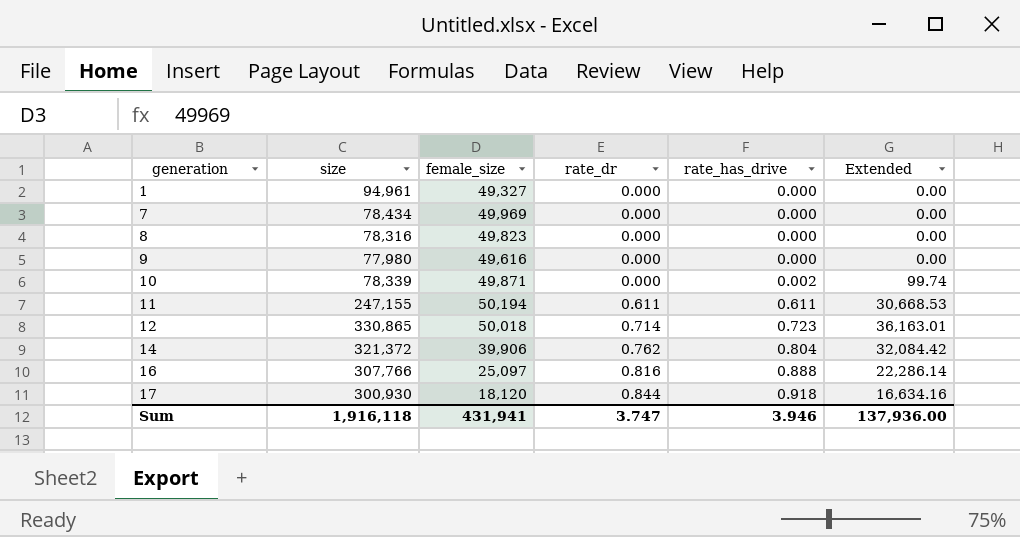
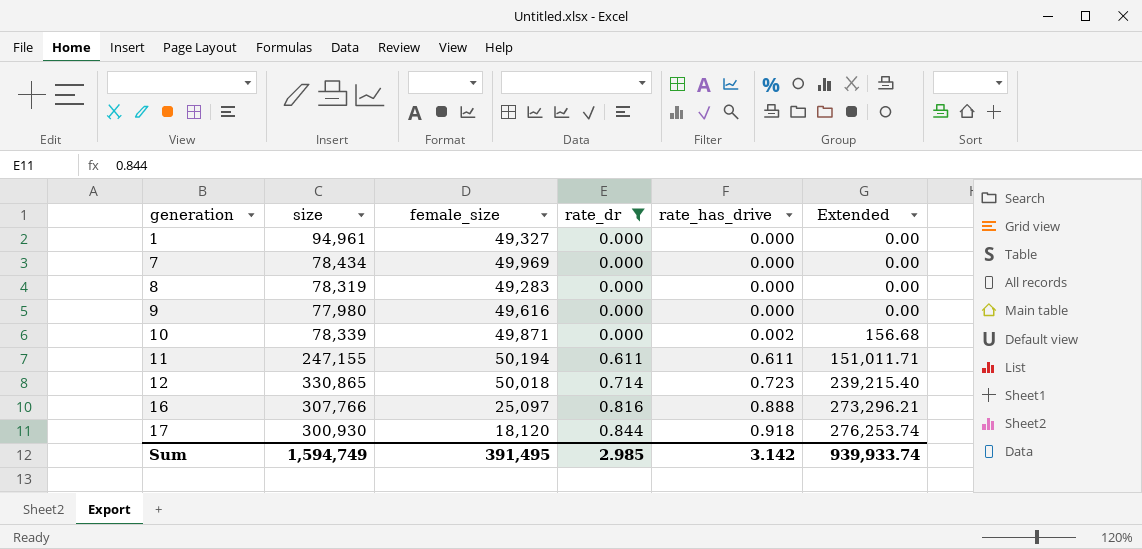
filter: none -> rate_dr != 0.762
column Extended | formula: [female_size] * [rate_has_drive] -> [size] * [rate_has_drive]
8 | size: 78,316 -> 78,319
8 | female_size: 49,823 -> 49,283
Sum | size: 1,916,118 -> 1,594,749
Sum | female_size: 431,941 -> 391,495
Sum | rate_dr: 3.747 -> 2.985
Sum | rate_has_drive: 3.946 -> 3.142
Sum | Extended: 137,936.00 -> 939,933.74

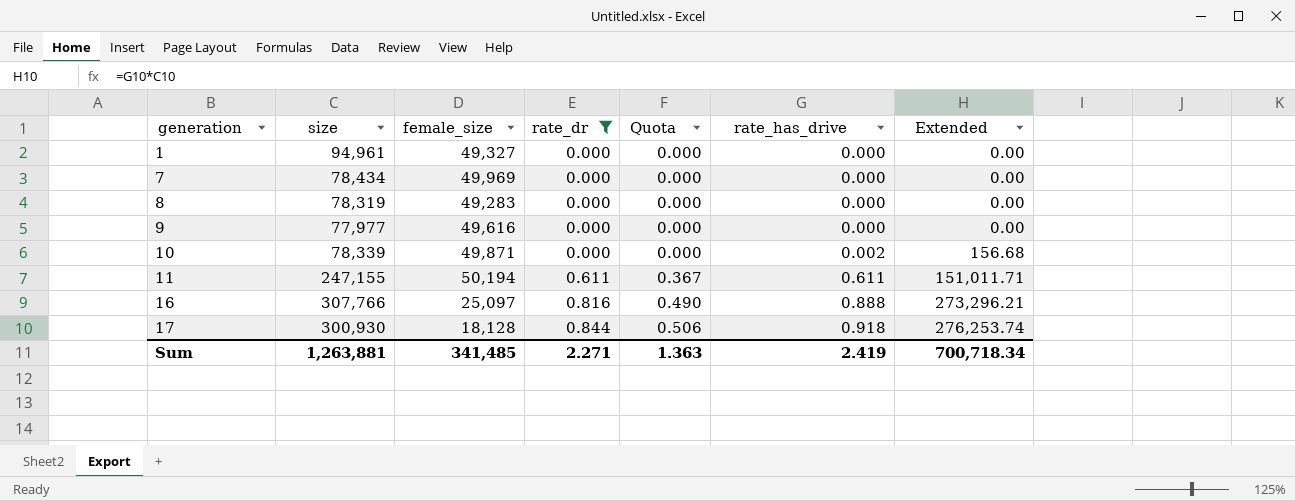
column Quota | formula: none -> [rate_dr] * 0.6
row 12: 330,865 | 50,018 | 0.714 | 0.723 | 239,215.40 -> none
9 | size: 77,980 -> 77,977
17 | female_size: 18,120 -> 18,128
Sum | size: 1,594,749 -> 1,263,881
Sum | female_size: 391,495 -> 341,485
Sum | rate_dr: 2.985 -> 2.271
Sum | rate_has_drive: 3.142 -> 2.419
Sum | Extended: 939,933.74 -> 700,718.34

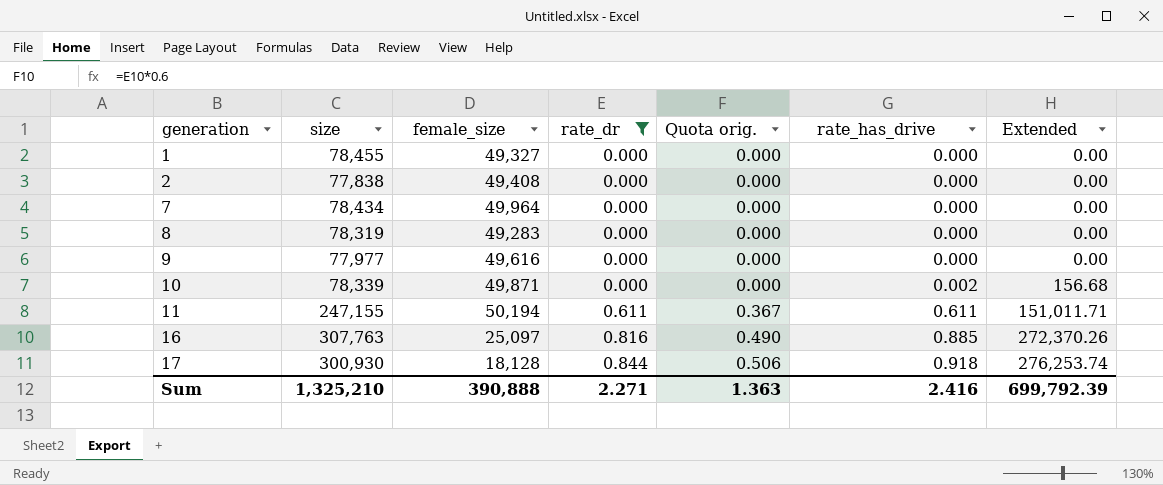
column name: Quota -> Quota orig.
1 | size: 94,961 -> 78,455
row 2: none -> 77,838 | 49,408 | 0.000 | 0.000 | 0.000 | 0.00
7 | female_size: 49,969 -> 49,964
16 | size: 307,766 -> 307,763
16 | rate_has_drive: 0.888 -> 0.885
16 | Extended: 273,296.21 -> 272,370.26
Sum | size: 1,263,881 -> 1,325,210
Sum | female_size: 341,485 -> 390,888
Sum | rate_has_drive: 2.419 -> 2.416
Sum | Extended: 700,718.34 -> 699,792.39

